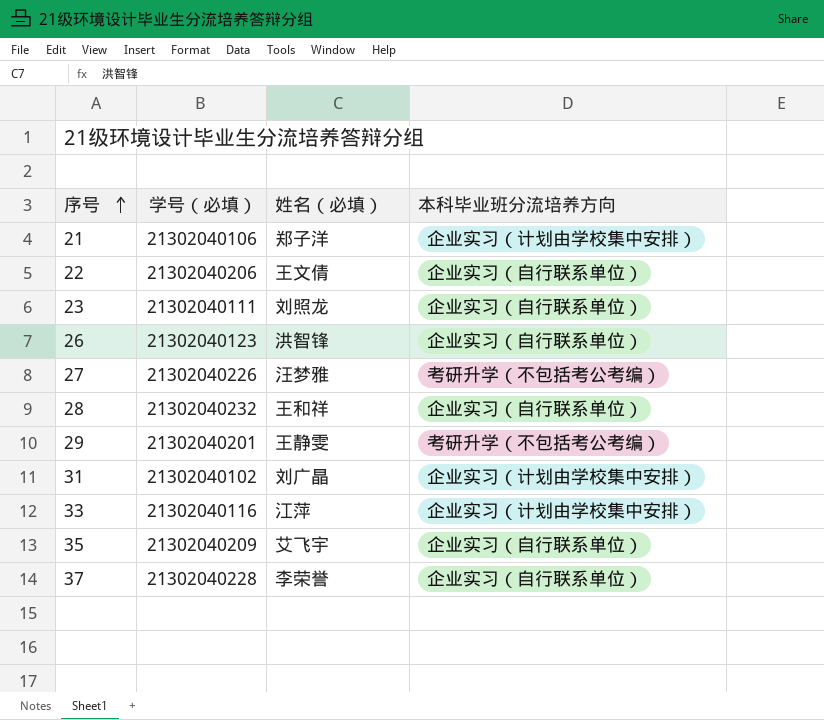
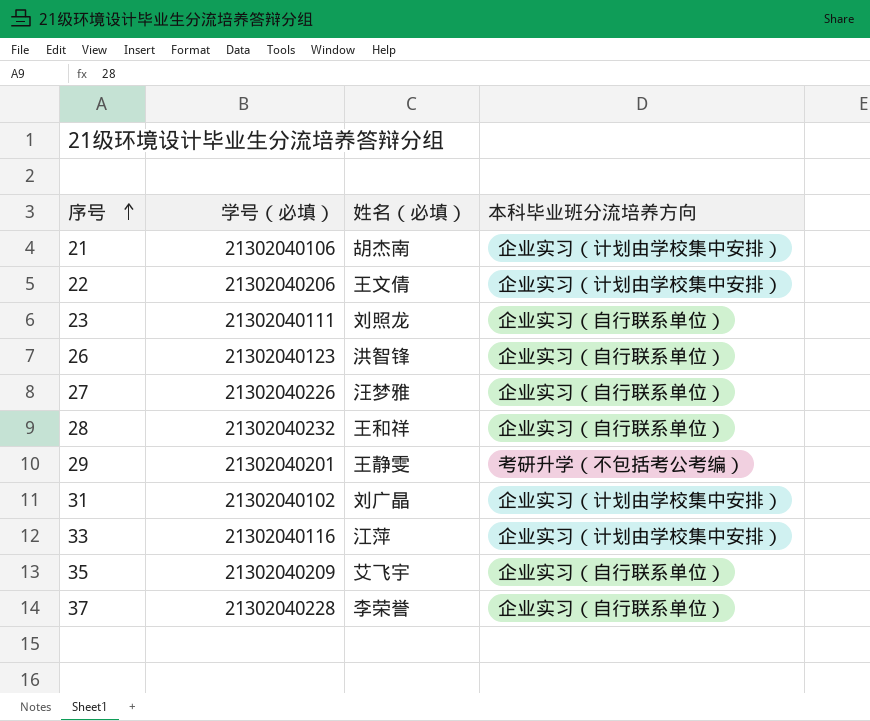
21 | 姓名（必填）: 郑子洋 -> 胡杰南
22 | 本科毕业班分流培养方向: 企业实习（自行联系单位） -> 企业实习（计划由学校集中安排）
27 | 本科毕业班分流培养方向: 考研升学（不包括考公考编） -> 企业实习（自行联系单位）

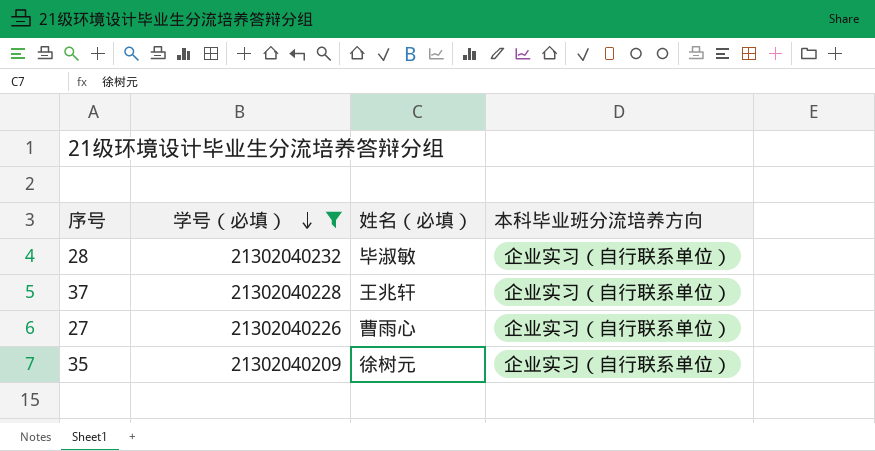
filter: none -> 学号（必填） >= 21302040209
row order: 序号 ascending -> 学号（必填） descending
28 | 姓名（必填）: 王和祥 -> 毕淑敏
37 | 姓名（必填）: 李荣誉 -> 王兆轩
27 | 姓名（必填）: 汪梦雅 -> 曹雨心
35 | 姓名（必填）: 艾飞宇 -> 徐树元

